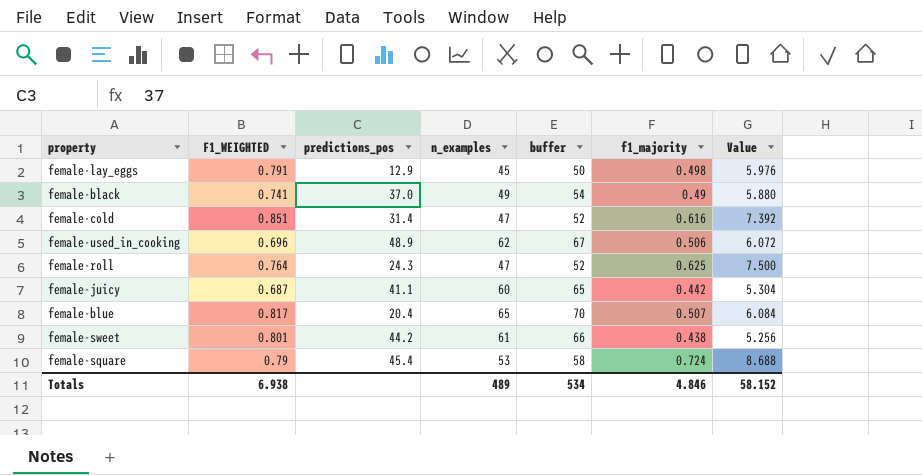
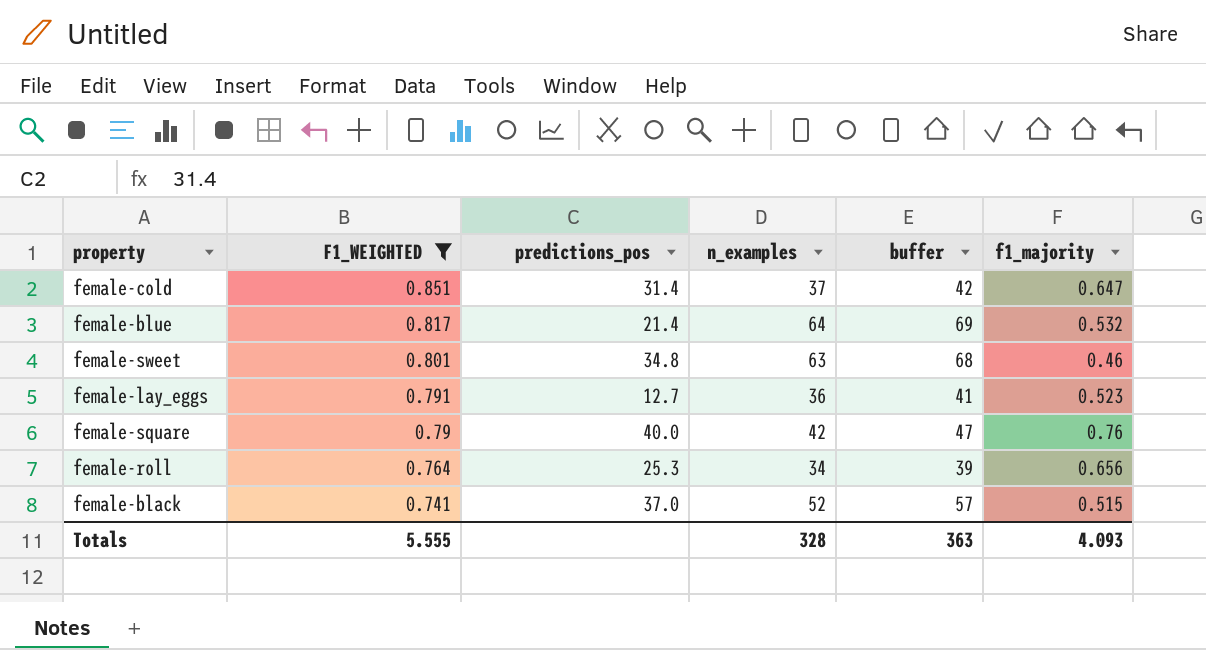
filter: none -> F1_WEIGHTED >= 0.741
row order: none -> F1_WEIGHTED descending
column Value | formula: [f1_majority] * 12 -> none
female-cold | n_examples: 47 -> 37
female-cold | buffer: 52 -> 42
female-cold | f1_majority: 0.616 -> 0.647
female-blue | predictions_pos: 20.4 -> 21.4
female-blue | n_examples: 65 -> 64
female-blue | buffer: 70 -> 69
female-blue | f1_majority: 0.507 -> 0.532
female-sweet | predictions_pos: 44.2 -> 34.8
female-sweet | n_examples: 61 -> 63
female-sweet | buffer: 66 -> 68
female-sweet | f1_majority: 0.438 -> 0.46
female-lay_eggs | predictions_pos: 12.9 -> 12.7
female-lay_eggs | n_examples: 45 -> 36
female-lay_eggs | buffer: 50 -> 41
female-lay_eggs | f1_majority: 0.498 -> 0.523
female-square | predictions_pos: 45.4 -> 40.0
female-square | n_examples: 53 -> 42
female-square | buffer: 58 -> 47
female-square | f1_majority: 0.724 -> 0.76
female-roll | predictions_pos: 24.3 -> 25.3
female-roll | n_examples: 47 -> 34
female-roll | buffer: 52 -> 39
female-roll | f1_majority: 0.625 -> 0.656
female-black | n_examples: 49 -> 52
female-black | buffer: 54 -> 57
female-black | f1_majority: 0.49 -> 0.515
Totals | F1_WEIGHTED: 6.938 -> 5.555
Totals | n_examples: 489 -> 328
Totals | buffer: 534 -> 363
Totals | f1_majority: 4.846 -> 4.093

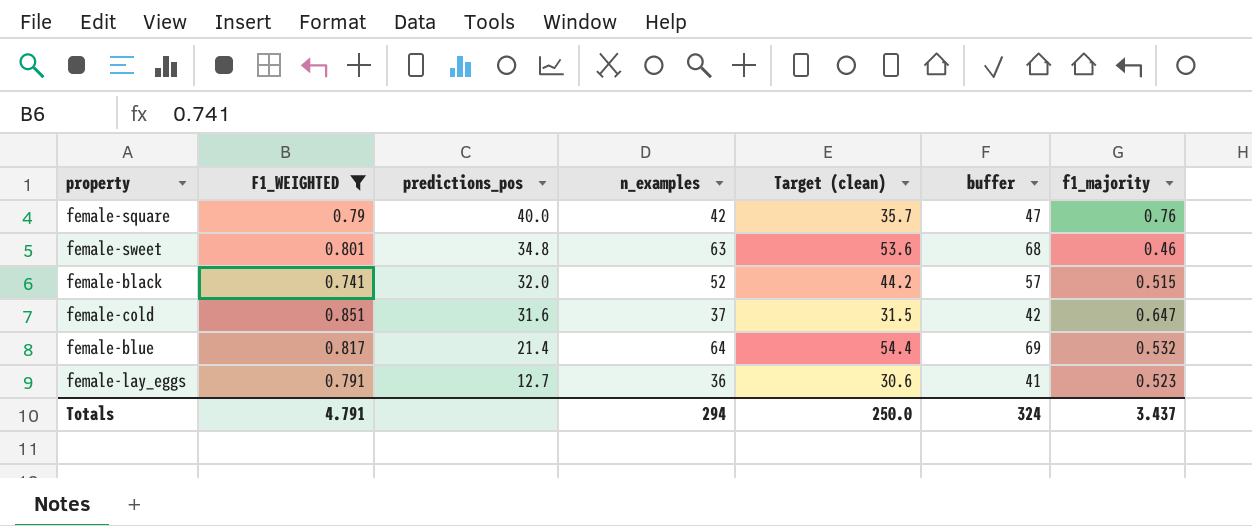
row order: F1_WEIGHTED descending -> predictions_pos descending
column Target (clean) | formula: none -> [n_examples] * 0.85
row female-roll: 0.764 | 25.3 | 34 | 39 | 0.656 -> none
female-black | predictions_pos: 37.0 -> 32.0
female-cold | predictions_pos: 31.4 -> 31.6
Totals | F1_WEIGHTED: 5.555 -> 4.791
Totals | n_examples: 328 -> 294
Totals | buffer: 363 -> 324
Totals | f1_majority: 4.093 -> 3.437

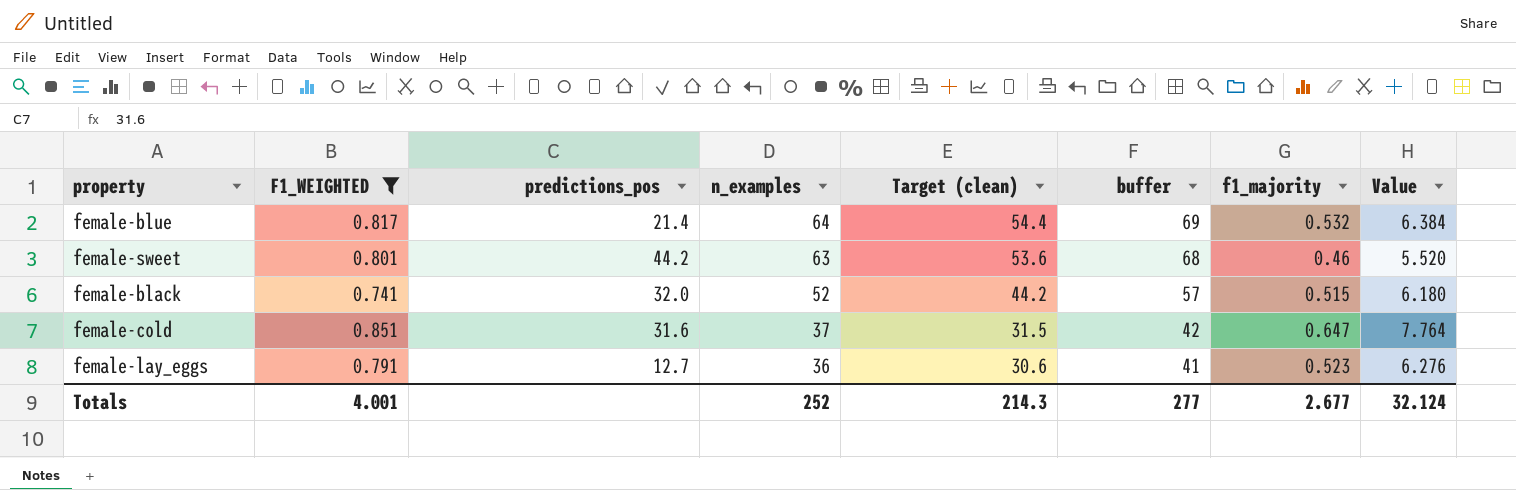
row order: predictions_pos descending -> n_examples descending
column Value | formula: none -> [f1_majority] * 12
row female-square: 0.79 | 40.0 | 42 | 35.7 | 47 | 0.76 -> none
female-sweet | predictions_pos: 34.8 -> 44.2
Totals | F1_WEIGHTED: 4.791 -> 4.001
Totals | n_examples: 294 -> 252
Totals | Target (clean): 250.0 -> 214.3
Totals | buffer: 324 -> 277
Totals | f1_majority: 3.437 -> 2.677

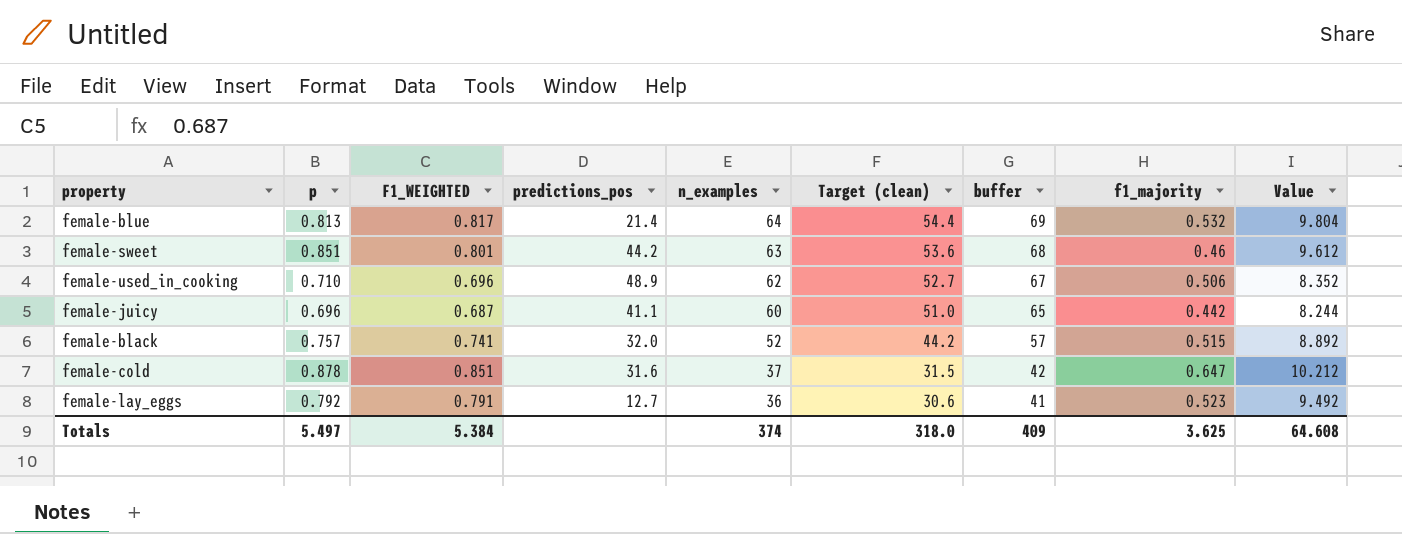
filter: F1_WEIGHTED >= 0.741 -> none
column p | position: none -> 2
column Value | formula: [f1_majority] * 12 -> [F1_WEIGHTED] * 12
Totals | F1_WEIGHTED: 4.001 -> 5.384
Totals | n_examples: 252 -> 374
Totals | Target (clean): 214.3 -> 318.0
Totals | buffer: 277 -> 409
Totals | f1_majority: 2.677 -> 3.625
Totals | Value: 32.124 -> 64.608

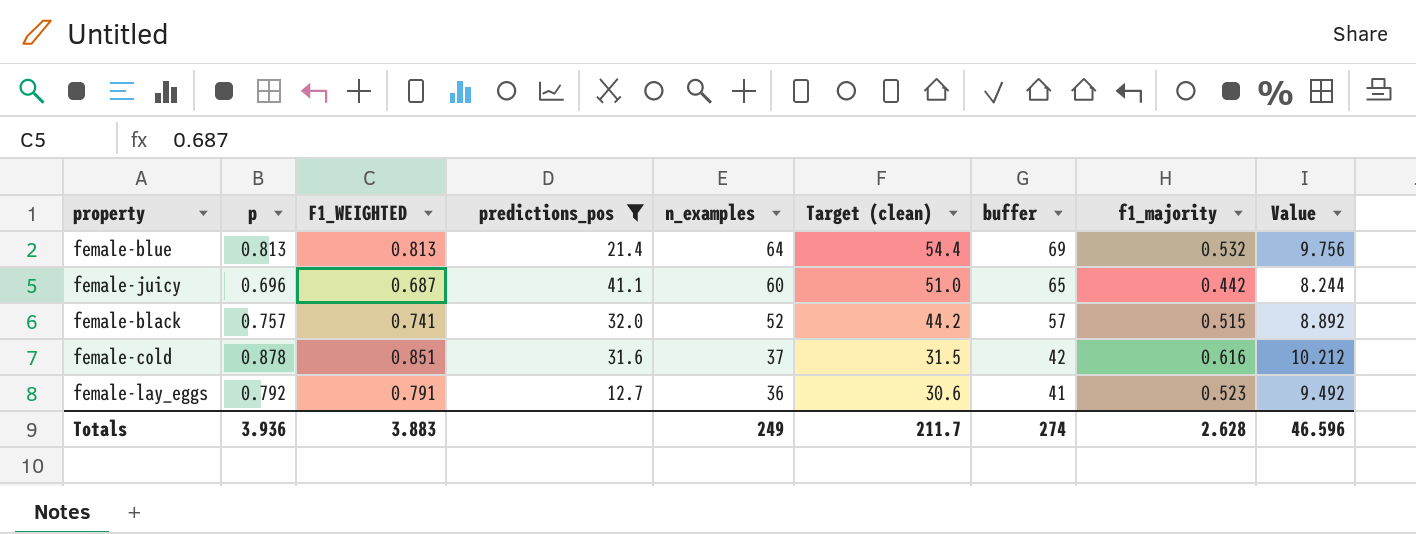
filter: none -> predictions_pos <= 41.1
female-blue | F1_WEIGHTED: 0.817 -> 0.813
female-blue | Value: 9.804 -> 9.756
female-cold | f1_majority: 0.647 -> 0.616
Totals | p: 5.497 -> 3.936
Totals | F1_WEIGHTED: 5.384 -> 3.883
Totals | n_examples: 374 -> 249
Totals | Target (clean): 318.0 -> 211.7
Totals | buffer: 409 -> 274
Totals | f1_majority: 3.625 -> 2.628
Totals | Value: 64.608 -> 46.596

